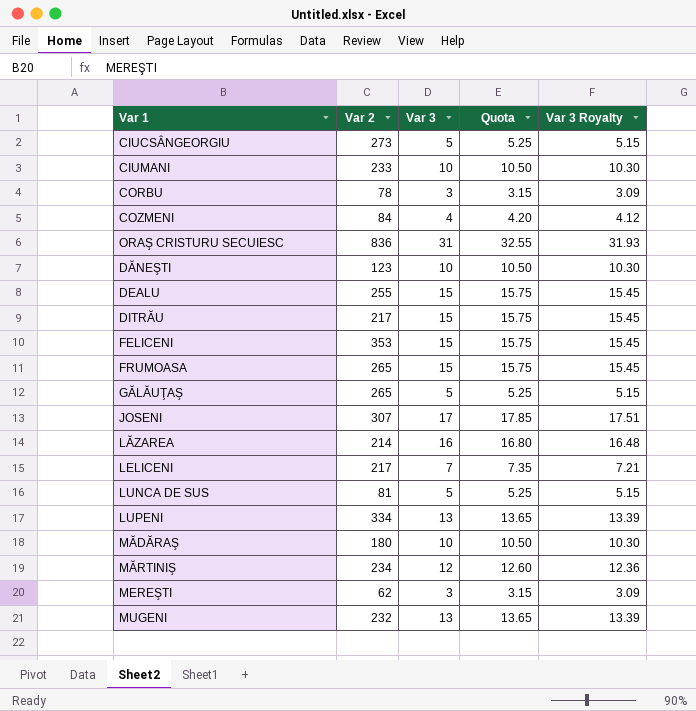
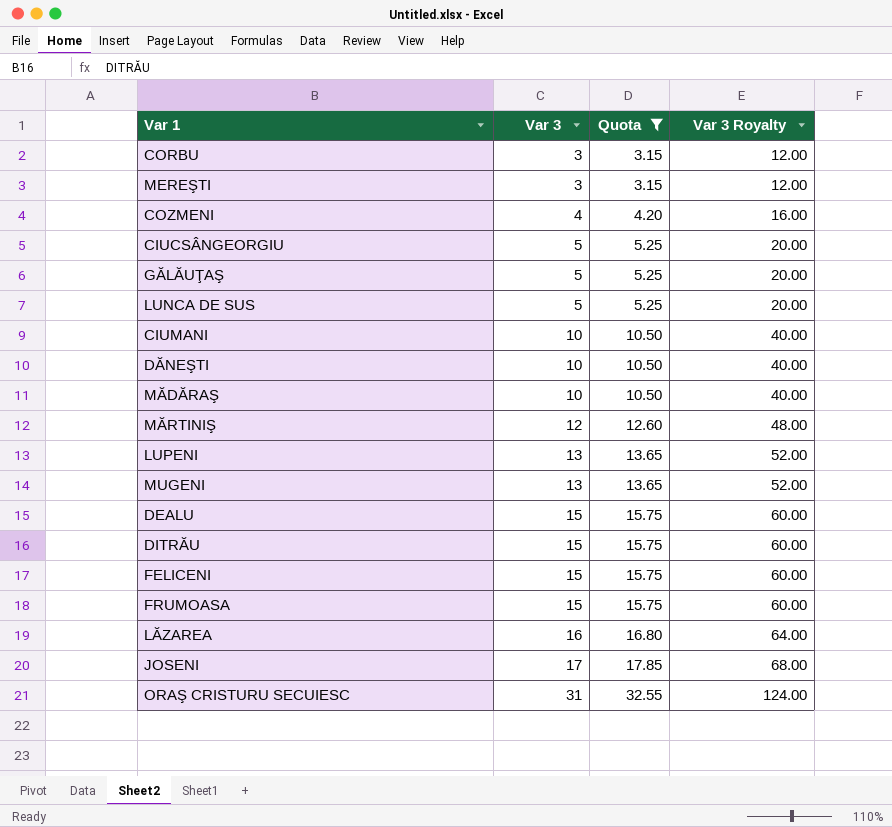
filter: none -> Quota != 7.35
row order: none -> Var 3 ascending
column Var 2 | position: 2 -> none
column Var 3 Royalty | formula: [Var 3] * 1.03 -> [Var 3] * 4

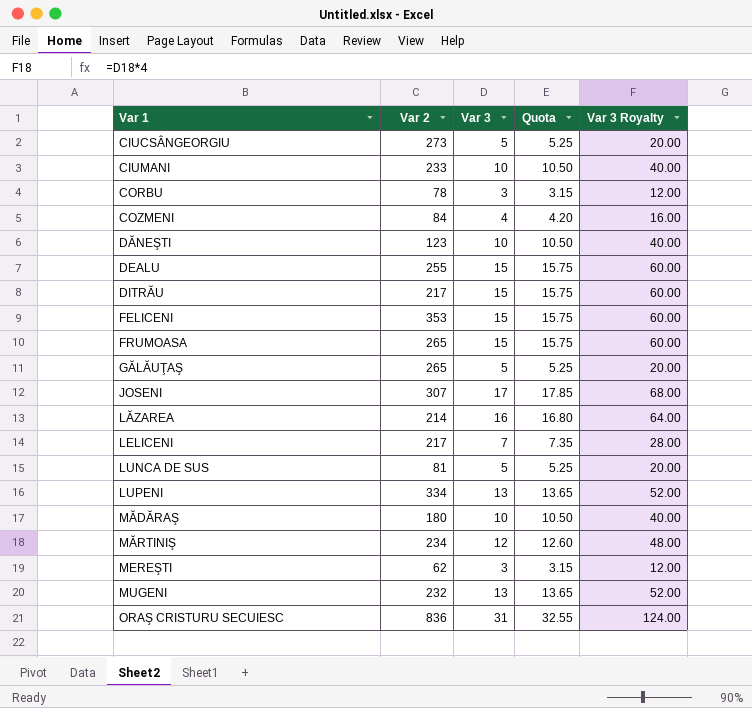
filter: Quota != 7.35 -> none
row order: Var 3 ascending -> Var 1 ascending
column Var 2 | position: none -> 2

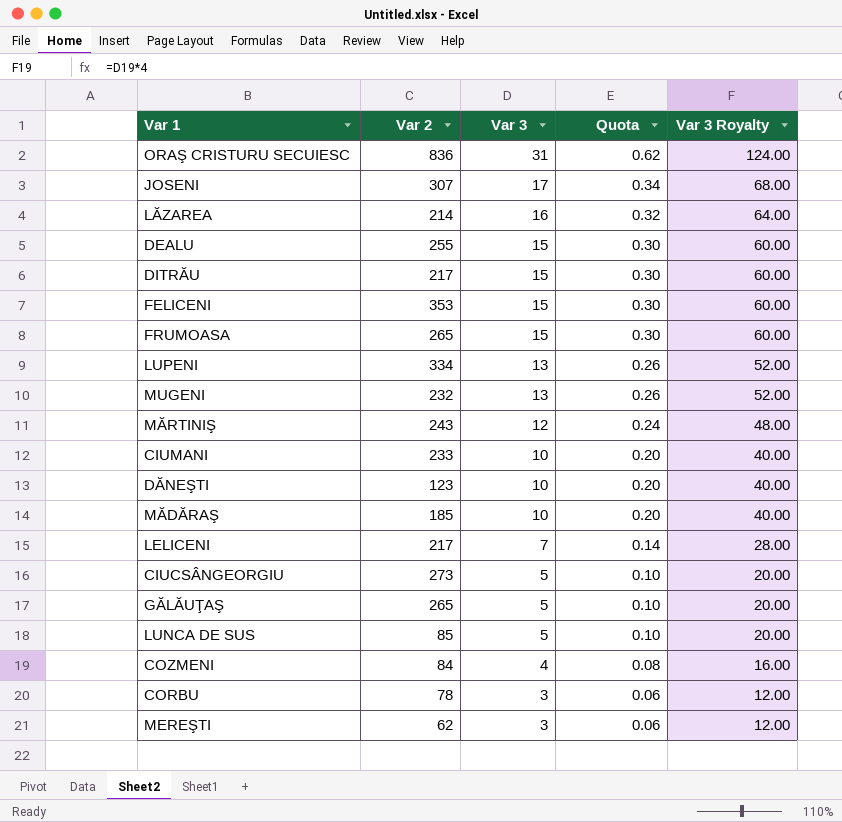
row order: Var 1 ascending -> Var 3 descending
column Quota | formula: [Var 3] * 1.05 -> [Var 3] * 0.02
MĂRTINIŞ | Var 2: 234 -> 243
MĂDĂRAŞ | Var 2: 180 -> 185
LUNCA DE SUS | Var 2: 81 -> 85

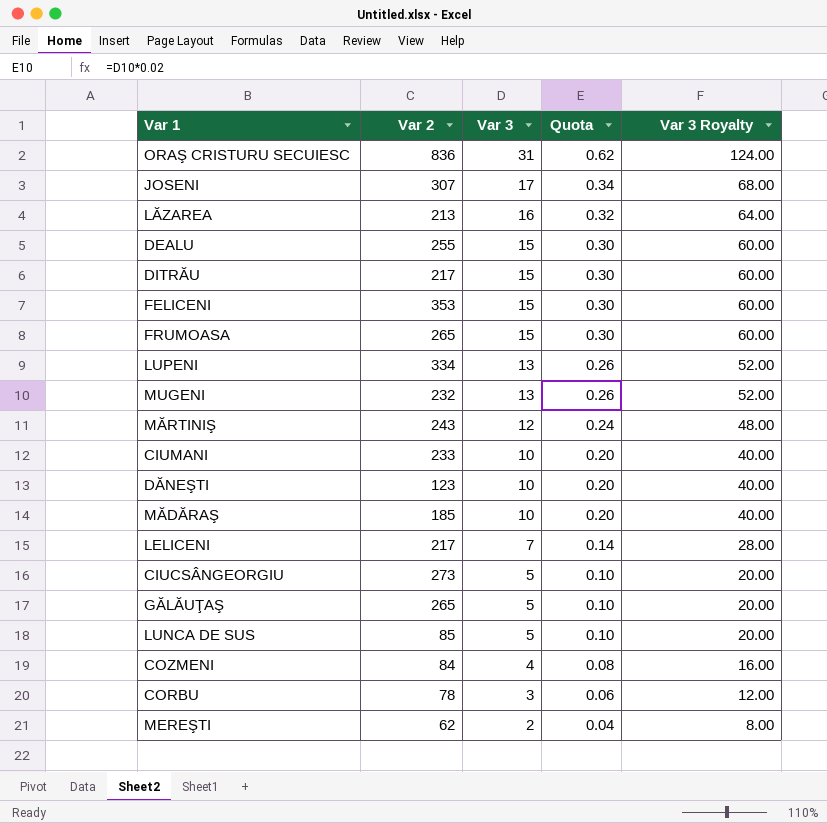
LĂZAREA | Var 2: 214 -> 213
MEREŞTI | Var 3: 3 -> 2
MEREŞTI | Quota: 0.06 -> 0.04
MEREŞTI | Var 3 Royalty: 12.00 -> 8.00

